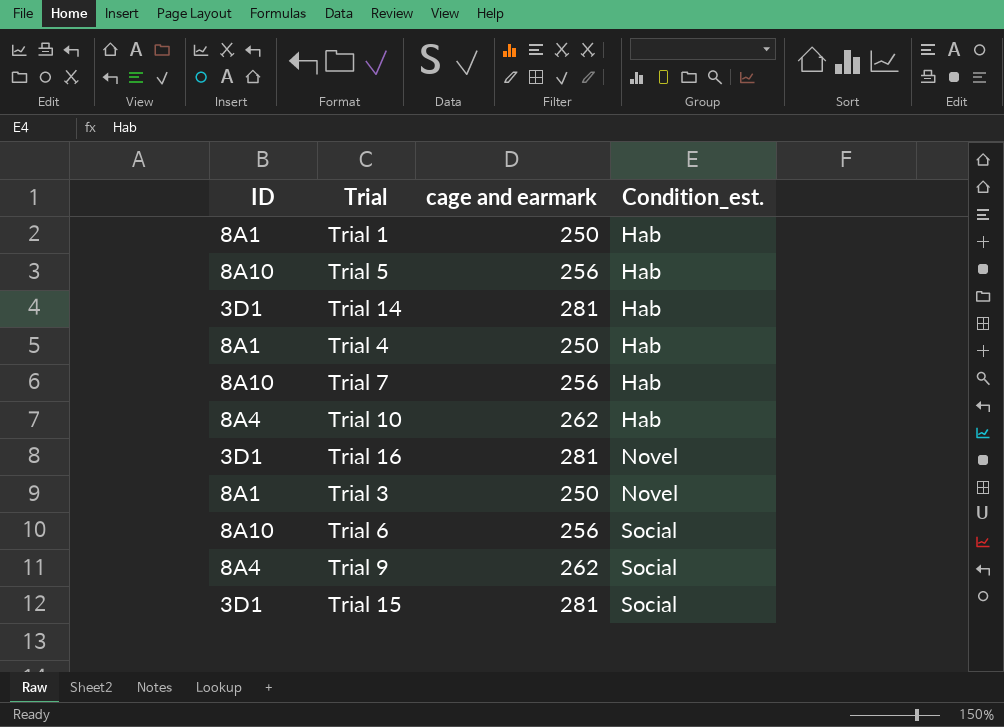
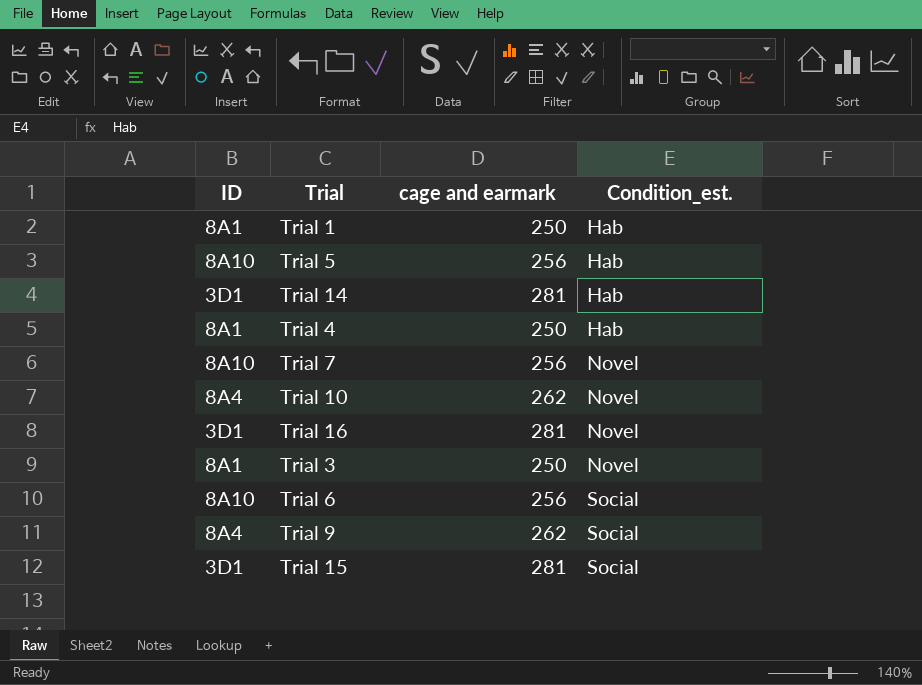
Trial 7 | Condition_est.: Hab -> Novel
Trial 10 | Condition_est.: Hab -> Novel

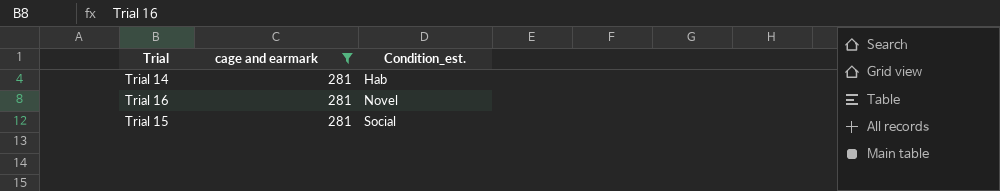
filter: none -> cage and earmark = 281
column ID | position: 1 -> none

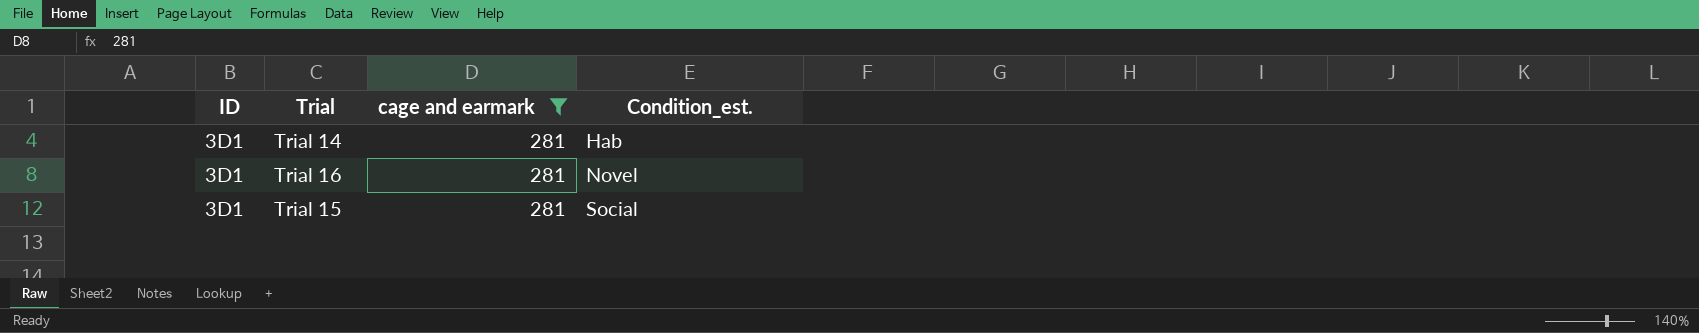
column ID | position: none -> 1

